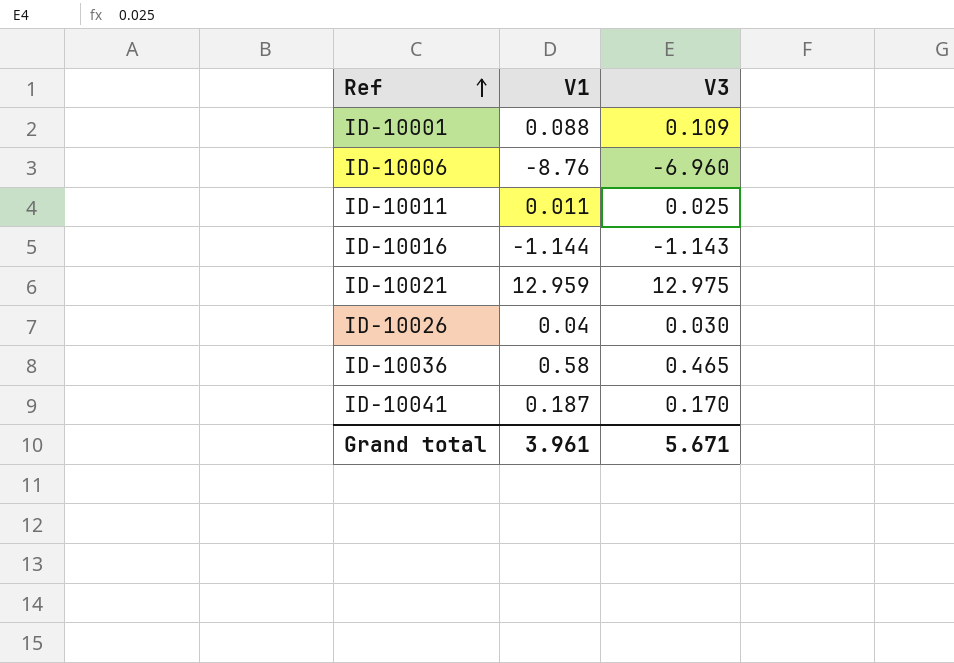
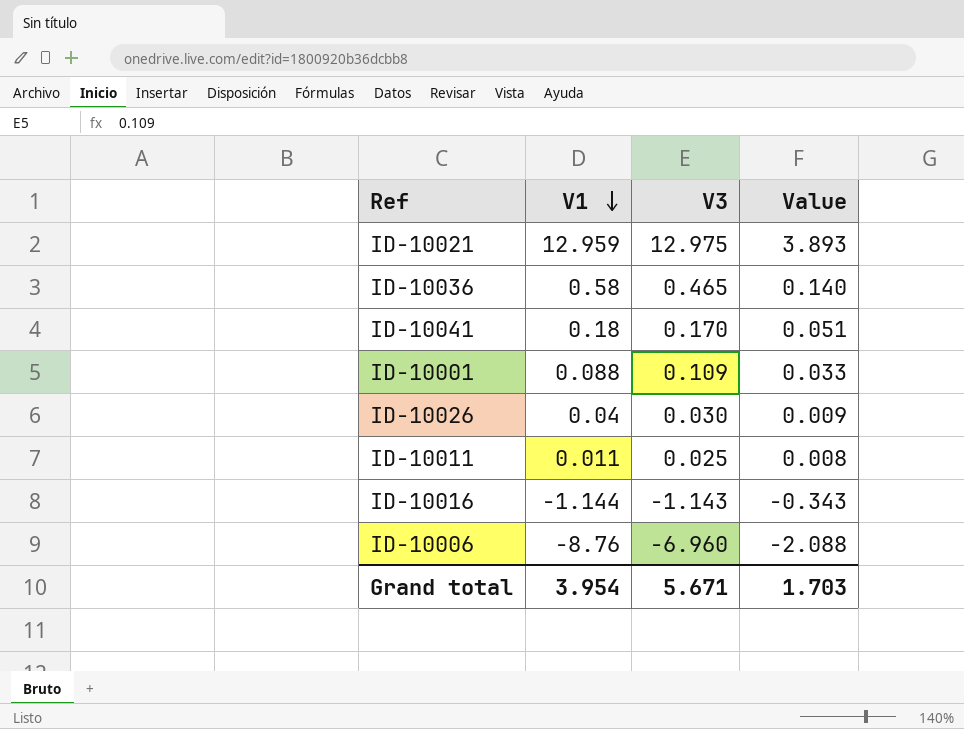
row order: Ref ascending -> V1 descending
column Value | formula: none -> [V3] * 0.3
ID-10041 | V1: 0.187 -> 0.18
Grand total | V1: 3.961 -> 3.954

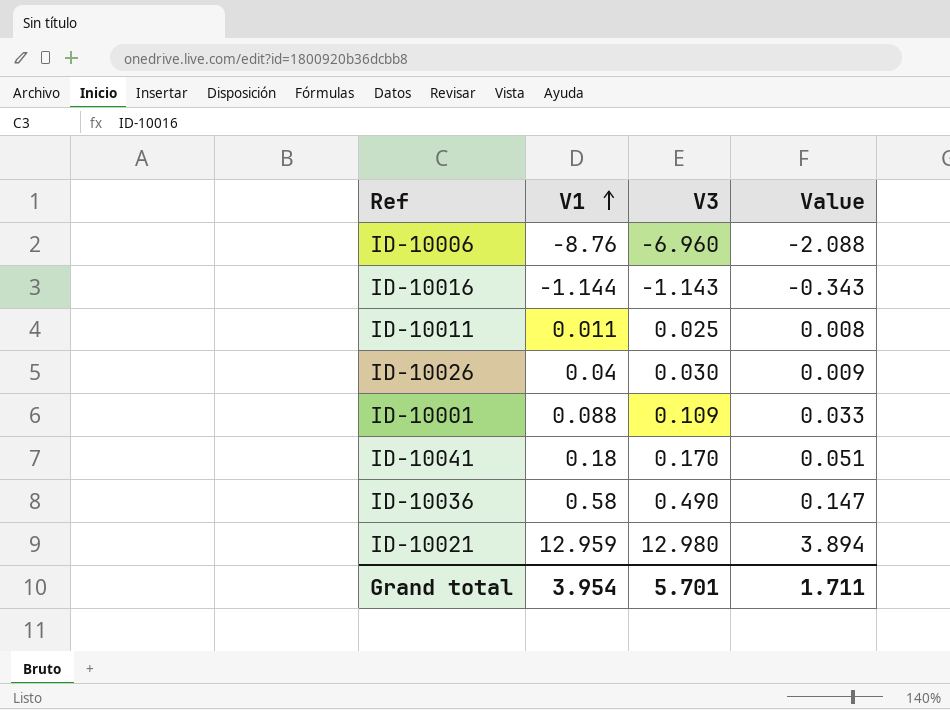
row order: V1 descending -> V1 ascending
ID-10036 | V3: 0.465 -> 0.490
ID-10036 | Value: 0.140 -> 0.147
ID-10021 | V3: 12.975 -> 12.980
ID-10021 | Value: 3.893 -> 3.894
Grand total | V3: 5.671 -> 5.701
Grand total | Value: 1.703 -> 1.711

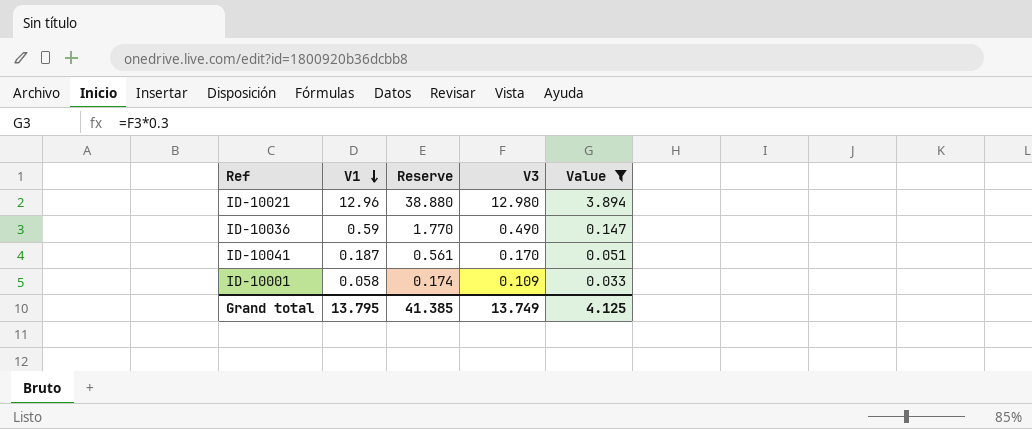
filter: none -> Value >= 0.033
row order: V1 ascending -> V1 descending
column Reserve | formula: none -> [V1] * 3
ID-10021 | V1: 12.959 -> 12.96
ID-10036 | V1: 0.58 -> 0.59
ID-10041 | V1: 0.18 -> 0.187
ID-10001 | V1: 0.088 -> 0.058
Grand total | V1: 3.954 -> 13.795
Grand total | V3: 5.701 -> 13.749
Grand total | Value: 1.711 -> 4.125

